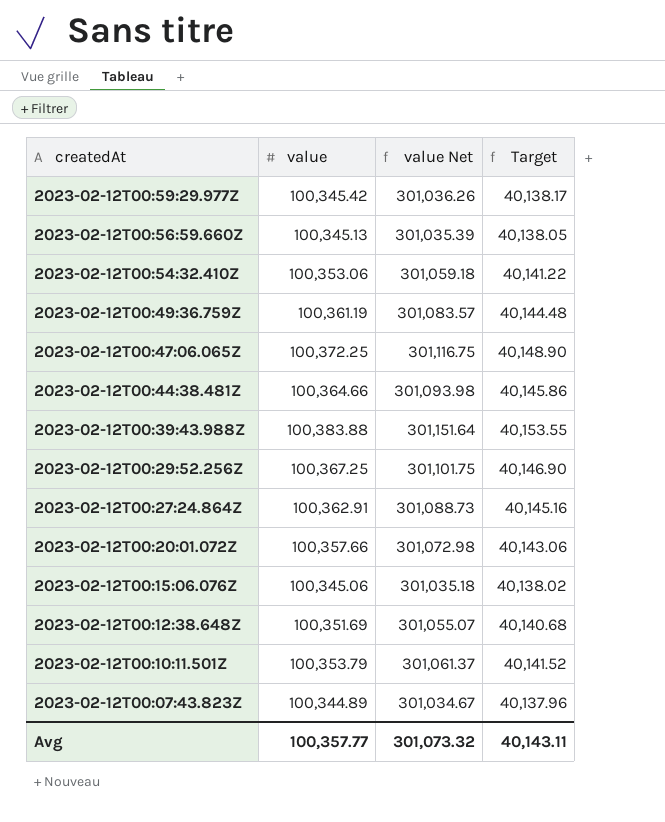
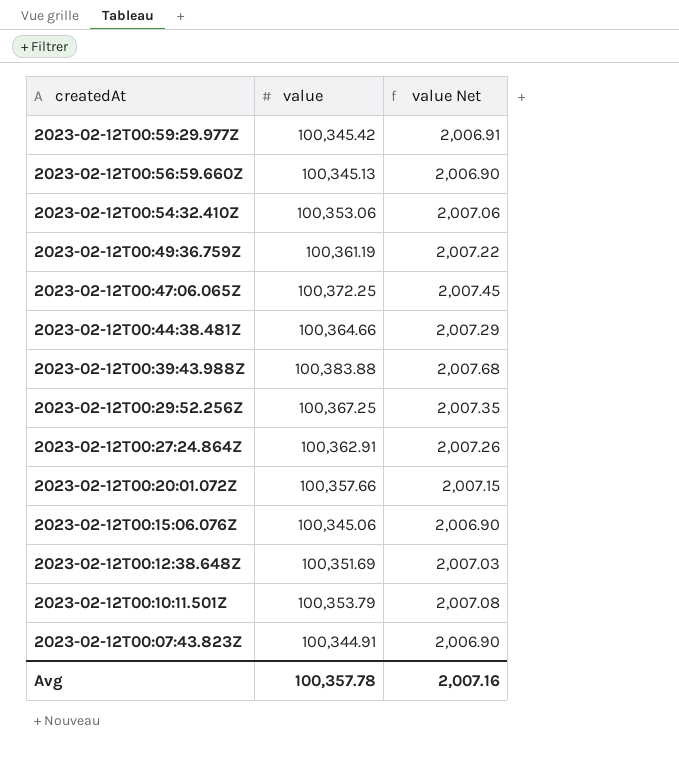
column Target | formula: [value] * 0.4 -> none
column value Net | formula: [value] * 3 -> [value] * 0.02
2023-02-12T00:07:43.823Z | value: 100,344.89 -> 100,344.91
Avg | value: 100,357.77 -> 100,357.78
Avg | value Net: 301,073.32 -> 2,007.16

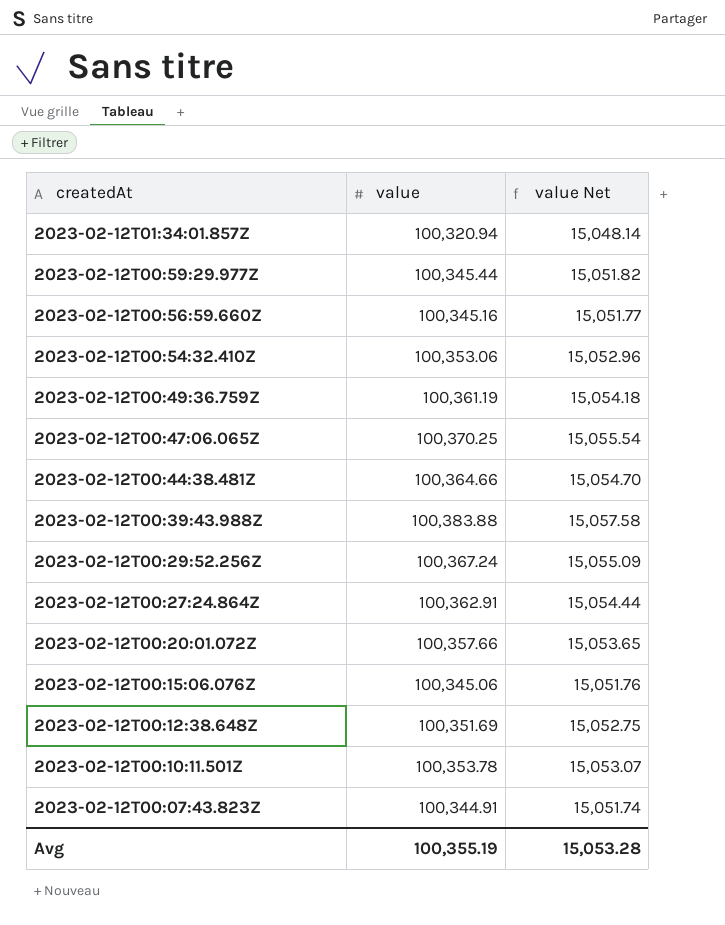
column value Net | formula: [value] * 0.02 -> [value] * 0.15
row 2023-02-12T01:34:01.857Z: none -> 100,320.94 | 15,048.14
2023-02-12T00:59:29.977Z | value: 100,345.42 -> 100,345.44
2023-02-12T00:56:59.660Z | value: 100,345.13 -> 100,345.16
2023-02-12T00:47:06.065Z | value: 100,372.25 -> 100,370.25
2023-02-12T00:29:52.256Z | value: 100,367.25 -> 100,367.24
2023-02-12T00:10:11.501Z | value: 100,353.79 -> 100,353.78
Avg | value: 100,357.78 -> 100,355.19
Avg | value Net: 2,007.16 -> 15,053.28

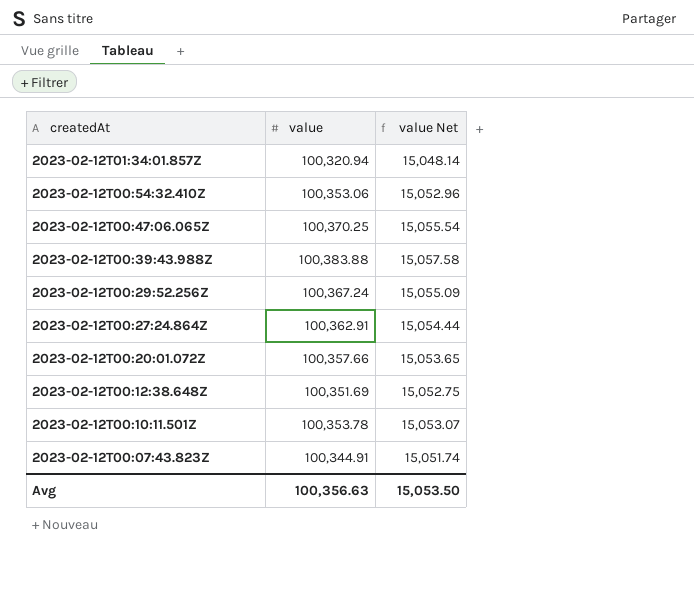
row 2023-02-12T00:59:29.977Z: 100,345.44 | 15,051.82 -> none
row 2023-02-12T00:56:59.660Z: 100,345.16 | 15,051.77 -> none
row 2023-02-12T00:49:36.759Z: 100,361.19 | 15,054.18 -> none
row 2023-02-12T00:44:38.481Z: 100,364.66 | 15,054.70 -> none
row 2023-02-12T00:15:06.076Z: 100,345.06 | 15,051.76 -> none
Avg | value: 100,355.19 -> 100,356.63
Avg | value Net: 15,053.28 -> 15,053.50

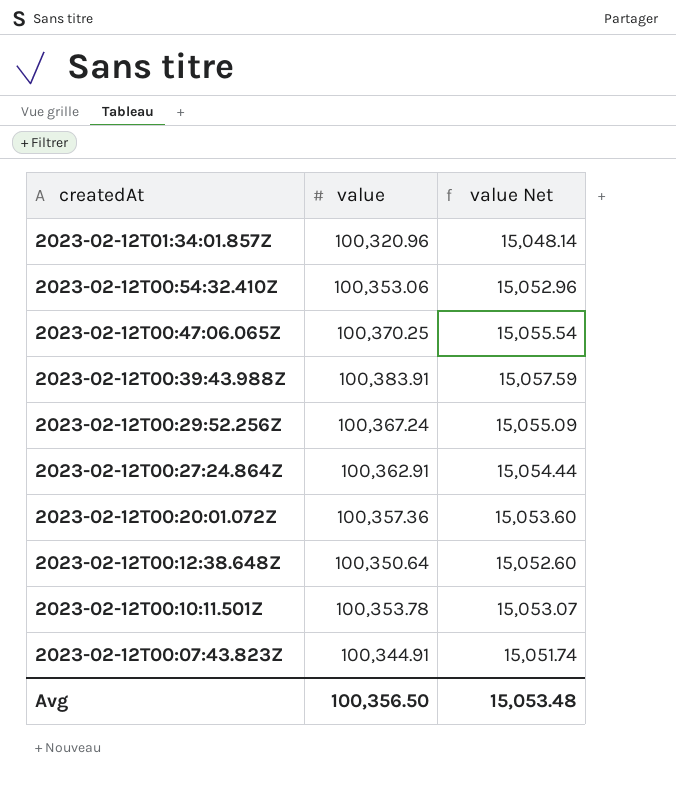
2023-02-12T01:34:01.857Z | value: 100,320.94 -> 100,320.96
2023-02-12T00:39:43.988Z | value: 100,383.88 -> 100,383.91
2023-02-12T00:39:43.988Z | value Net: 15,057.58 -> 15,057.59
2023-02-12T00:20:01.072Z | value: 100,357.66 -> 100,357.36
2023-02-12T00:20:01.072Z | value Net: 15,053.65 -> 15,053.60
2023-02-12T00:12:38.648Z | value: 100,351.69 -> 100,350.64
2023-02-12T00:12:38.648Z | value Net: 15,052.75 -> 15,052.60
Avg | value: 100,356.63 -> 100,356.50
Avg | value Net: 15,053.50 -> 15,053.48

